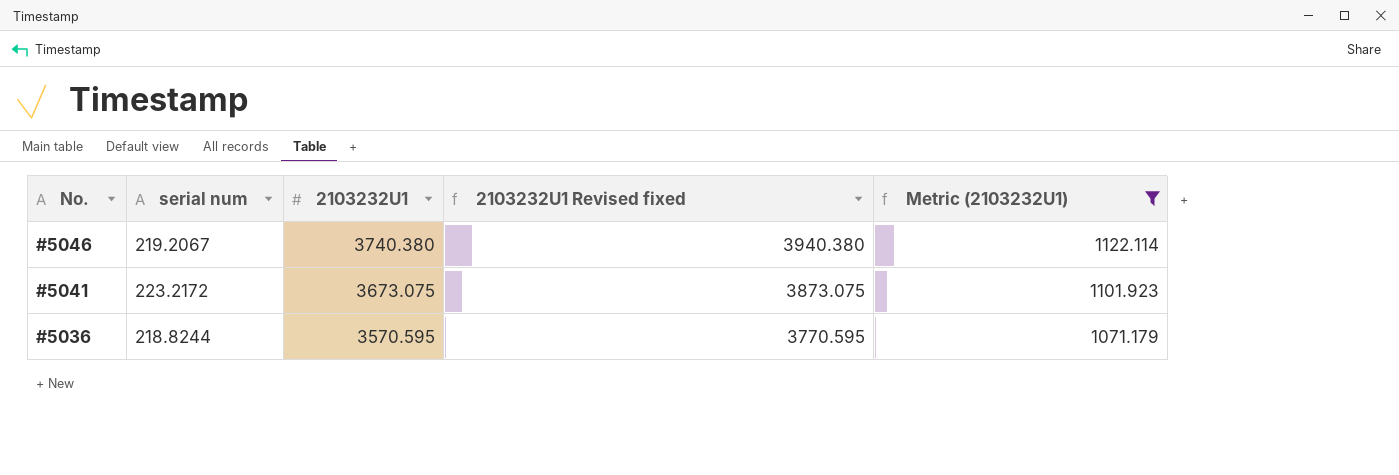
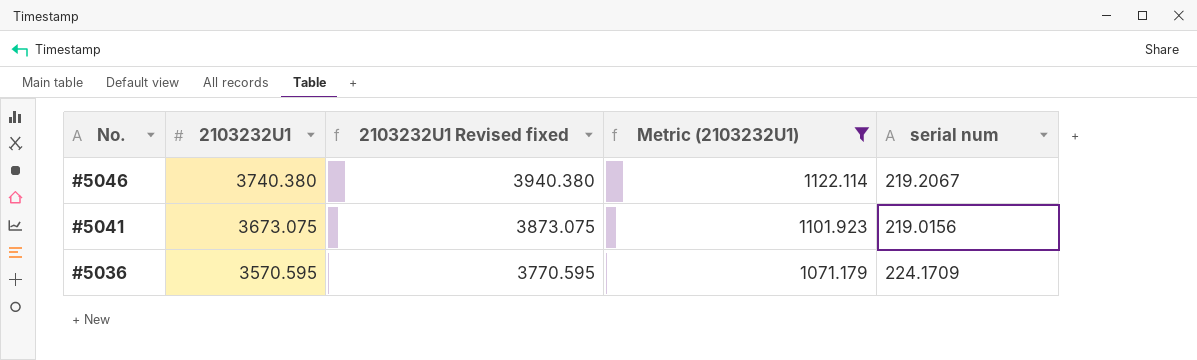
column serial num | position: 2 -> 5
#5041 | serial num: 223.2172 -> 219.0156
#5036 | serial num: 218.8244 -> 224.1709

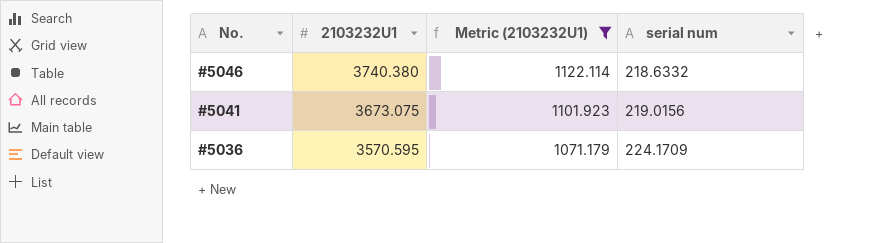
column 2103232U1 Revised fixed | formula: [2103232U1] + 200 -> none
#5046 | serial num: 219.2067 -> 218.6332

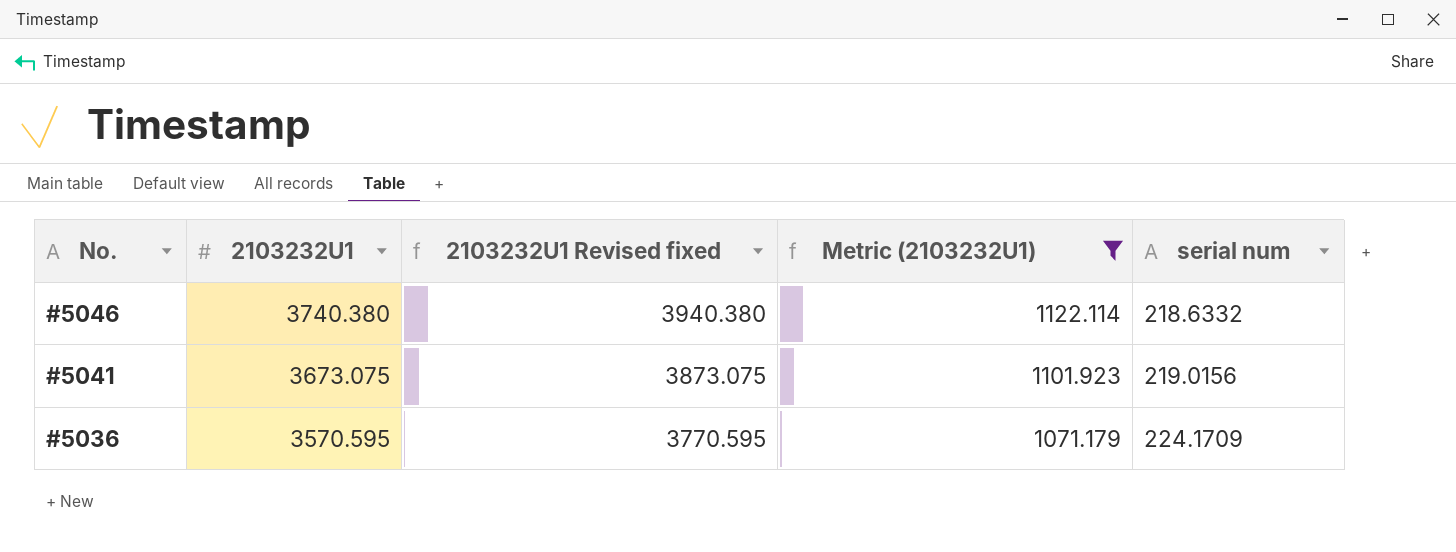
column 2103232U1 Revised fixed | formula: none -> [2103232U1] + 200

